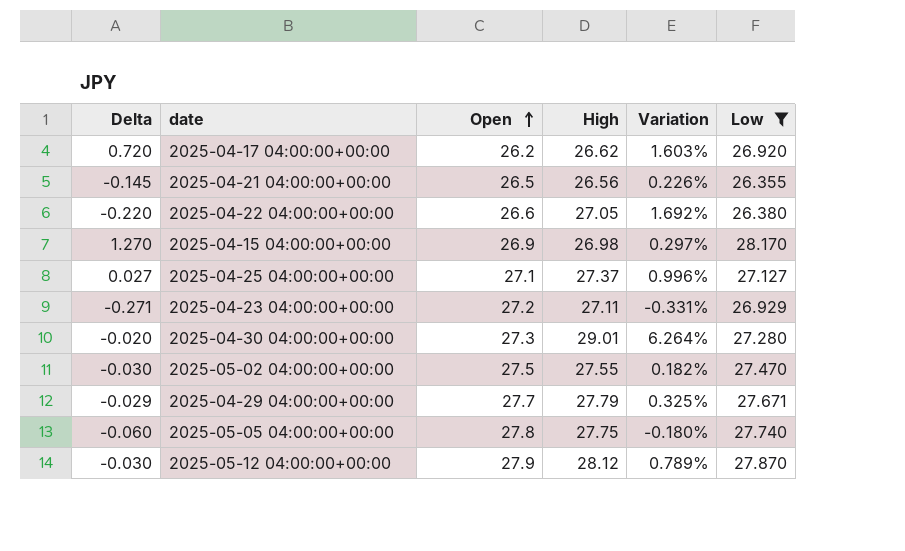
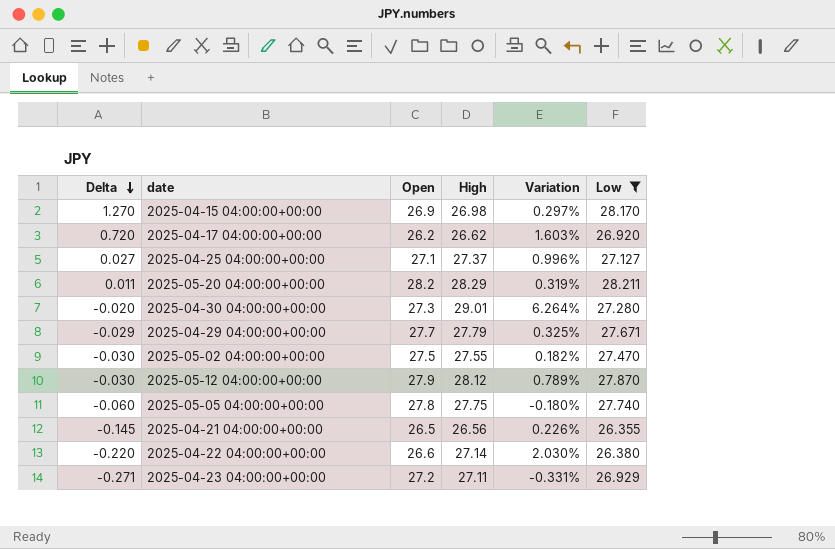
row order: Open ascending -> Delta descending
row 2025-05-20 04:00:00+00:00: none -> 0.011 | 28.2 | 28.29 | 0.319% | 28.211
2025-04-22 04:00:00+00:00 | High: 27.05 -> 27.14
2025-04-22 04:00:00+00:00 | Variation: 1.692% -> 2.030%

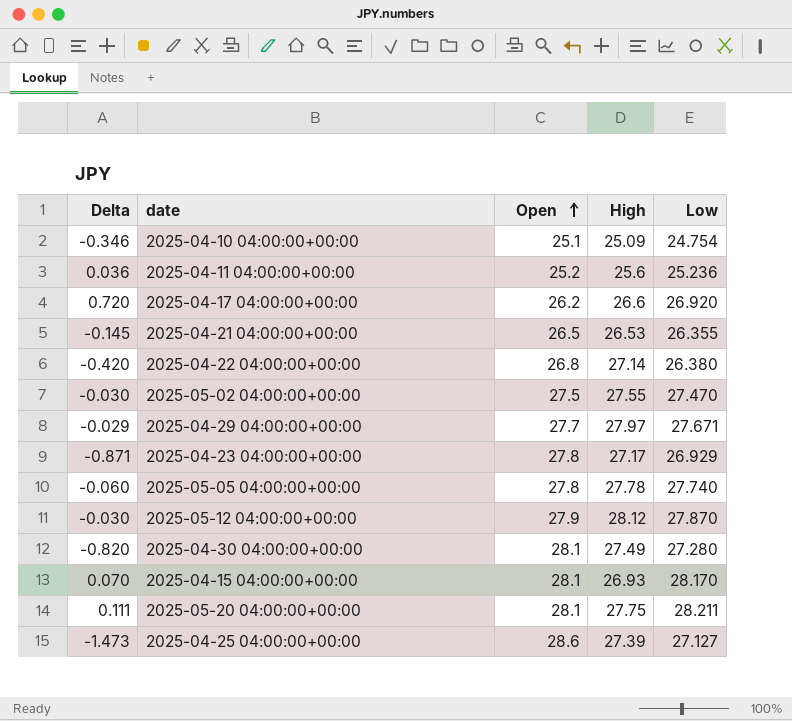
filter: Low >= 26.355 -> none
row order: Delta descending -> Open ascending
column Variation | formula: ([High] - [Open]) / [Open] -> none
2025-04-17 04:00:00+00:00 | High: 26.62 -> 26.6
2025-04-21 04:00:00+00:00 | High: 26.56 -> 26.53
2025-04-22 04:00:00+00:00 | Delta: -0.220 -> -0.420
2025-04-22 04:00:00+00:00 | Open: 26.6 -> 26.8
2025-04-29 04:00:00+00:00 | High: 27.79 -> 27.97
2025-04-23 04:00:00+00:00 | Delta: -0.271 -> -0.871
2025-04-23 04:00:00+00:00 | Open: 27.2 -> 27.8
2025-04-23 04:00:00+00:00 | High: 27.11 -> 27.17
2025-05-05 04:00:00+00:00 | High: 27.75 -> 27.78
2025-04-30 04:00:00+00:00 | Delta: -0.020 -> -0.820
2025-04-30 04:00:00+00:00 | Open: 27.3 -> 28.1
2025-04-30 04:00:00+00:00 | High: 29.01 -> 27.49
2025-04-15 04:00:00+00:00 | Delta: 1.270 -> 0.070
2025-04-15 04:00:00+00:00 | Open: 26.9 -> 28.1
2025-04-15 04:00:00+00:00 | High: 26.98 -> 26.93
2025-05-20 04:00:00+00:00 | Delta: 0.011 -> 0.111
2025-05-20 04:00:00+00:00 | Open: 28.2 -> 28.1
2025-05-20 04:00:00+00:00 | High: 28.29 -> 27.75
2025-04-25 04:00:00+00:00 | Delta: 0.027 -> -1.473
2025-04-25 04:00:00+00:00 | Open: 27.1 -> 28.6
2025-04-25 04:00:00+00:00 | High: 27.37 -> 27.39

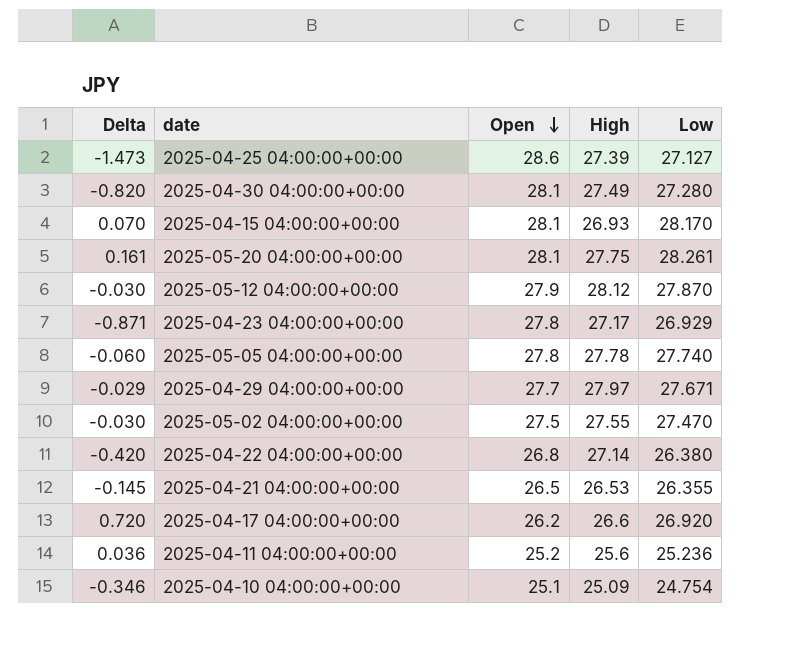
row order: Open ascending -> Open descending
2025-05-20 04:00:00+00:00 | Delta: 0.111 -> 0.161
2025-05-20 04:00:00+00:00 | Low: 28.211 -> 28.261

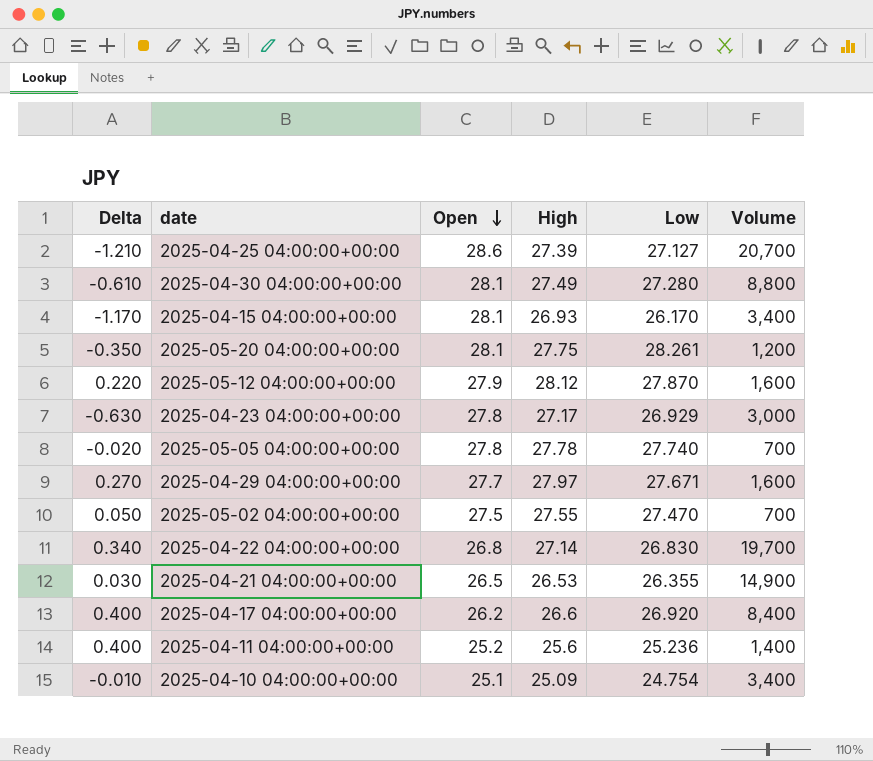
column Delta | formula: [Low] - [Open] -> [High] - [Open]
column Volume | position: none -> 6
2025-04-15 04:00:00+00:00 | Low: 28.170 -> 26.170
2025-04-22 04:00:00+00:00 | Low: 26.380 -> 26.830

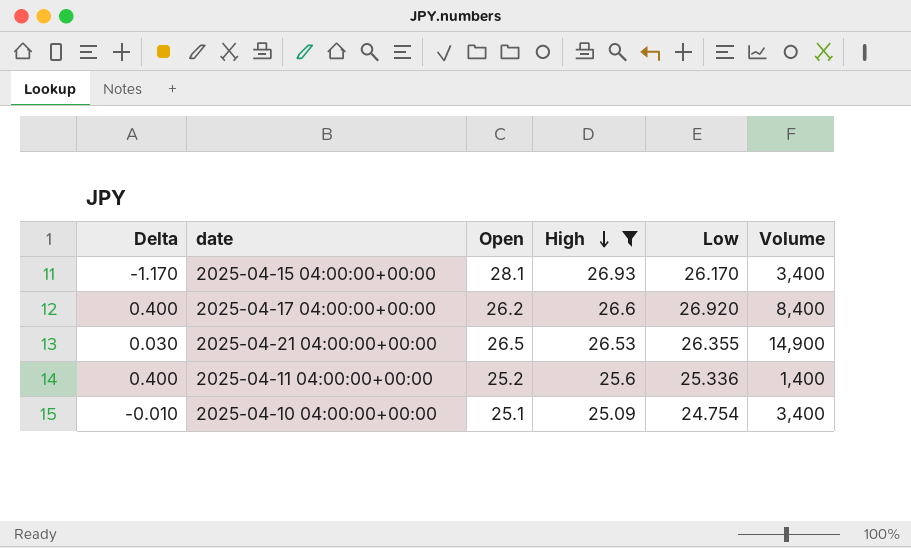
filter: none -> High <= 26.93
row order: Open descending -> High descending
2025-04-11 04:00:00+00:00 | Low: 25.236 -> 25.336

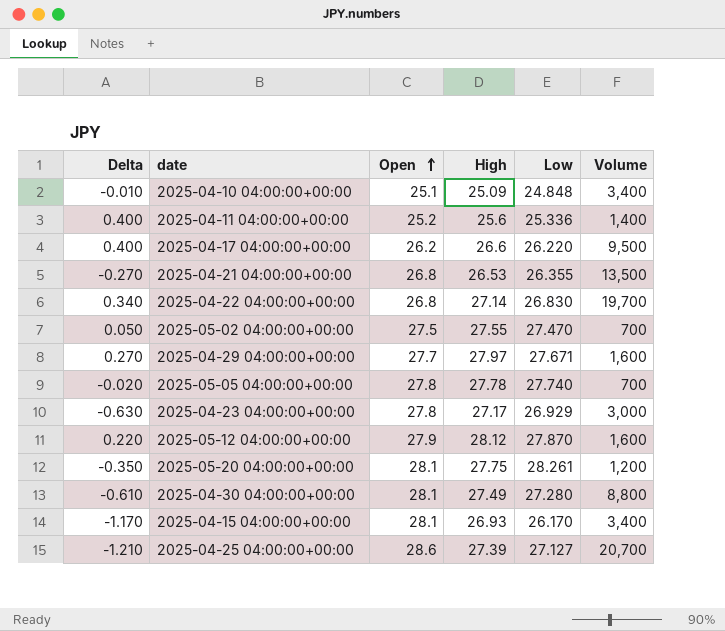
filter: High <= 26.93 -> none
row order: High descending -> Open ascending
2025-04-10 04:00:00+00:00 | Low: 24.754 -> 24.848
2025-04-17 04:00:00+00:00 | Low: 26.920 -> 26.220
2025-04-17 04:00:00+00:00 | Volume: 8,400 -> 9,500
2025-04-21 04:00:00+00:00 | Delta: 0.030 -> -0.270
2025-04-21 04:00:00+00:00 | Open: 26.5 -> 26.8
2025-04-21 04:00:00+00:00 | Volume: 14,900 -> 13,500

